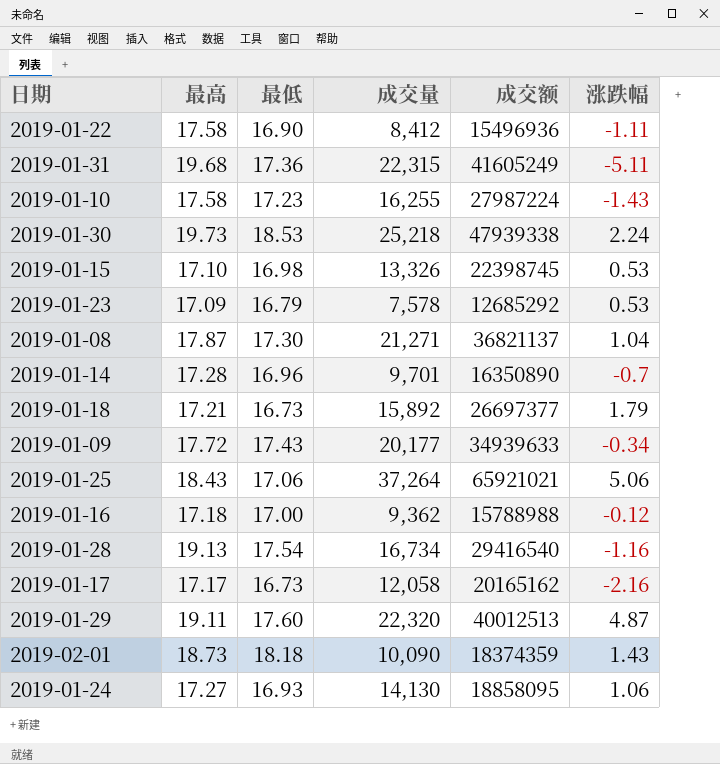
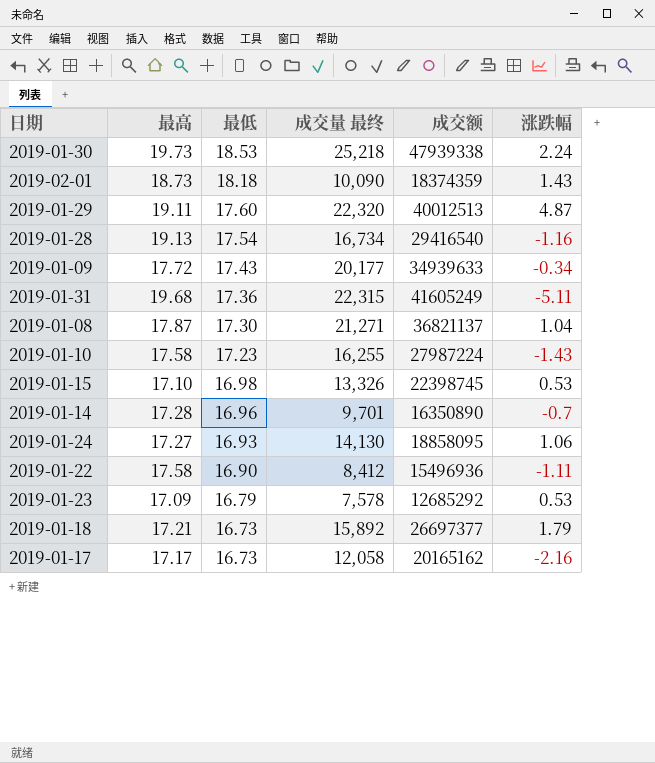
row order: none -> 最低 descending
column name: 成交量 -> 成交量 最终
row 2019-01-25: 18.43 | 17.06 | 37,264 | 65921021 | 5.06 -> none
row 2019-01-16: 17.18 | 17.00 | 9,362 | 15788988 | -0.12 -> none

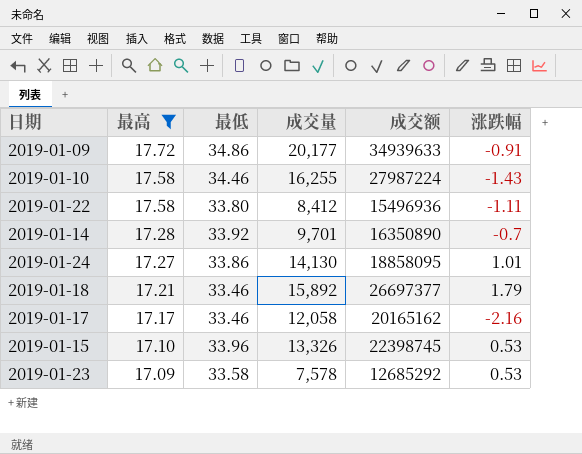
filter: none -> 最高 <= 17.72
row order: 最低 descending -> 最高 descending
column name: 成交量 最终 -> 成交量
2019-01-09 | 最低: 17.43 -> 34.86
2019-01-09 | 涨跌幅: -0.34 -> -0.91
2019-01-10 | 最低: 17.23 -> 34.46
2019-01-22 | 最低: 16.90 -> 33.80
2019-01-14 | 最低: 16.96 -> 33.92
2019-01-24 | 最低: 16.93 -> 33.86
2019-01-24 | 涨跌幅: 1.06 -> 1.01
2019-01-18 | 最低: 16.73 -> 33.46
2019-01-17 | 最低: 16.73 -> 33.46
2019-01-15 | 最低: 16.98 -> 33.96
2019-01-23 | 最低: 16.79 -> 33.58

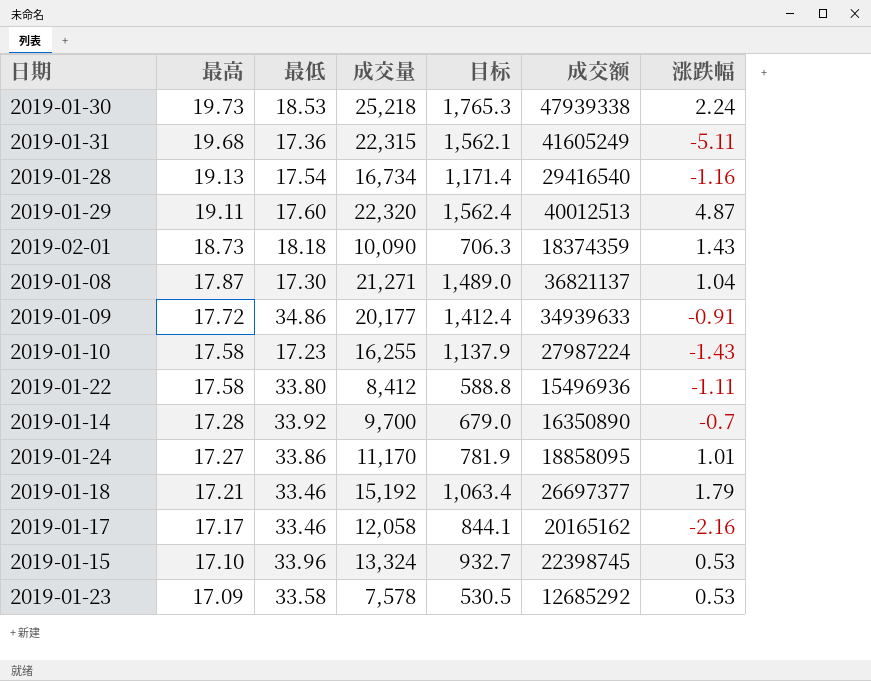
filter: 最高 <= 17.72 -> none
column 目标 | formula: none -> [成交量] * 0.07
2019-01-10 | 最低: 34.46 -> 17.23
2019-01-14 | 成交量: 9,701 -> 9,700
2019-01-24 | 成交量: 14,130 -> 11,170
2019-01-18 | 成交量: 15,892 -> 15,192
2019-01-15 | 成交量: 13,326 -> 13,324

